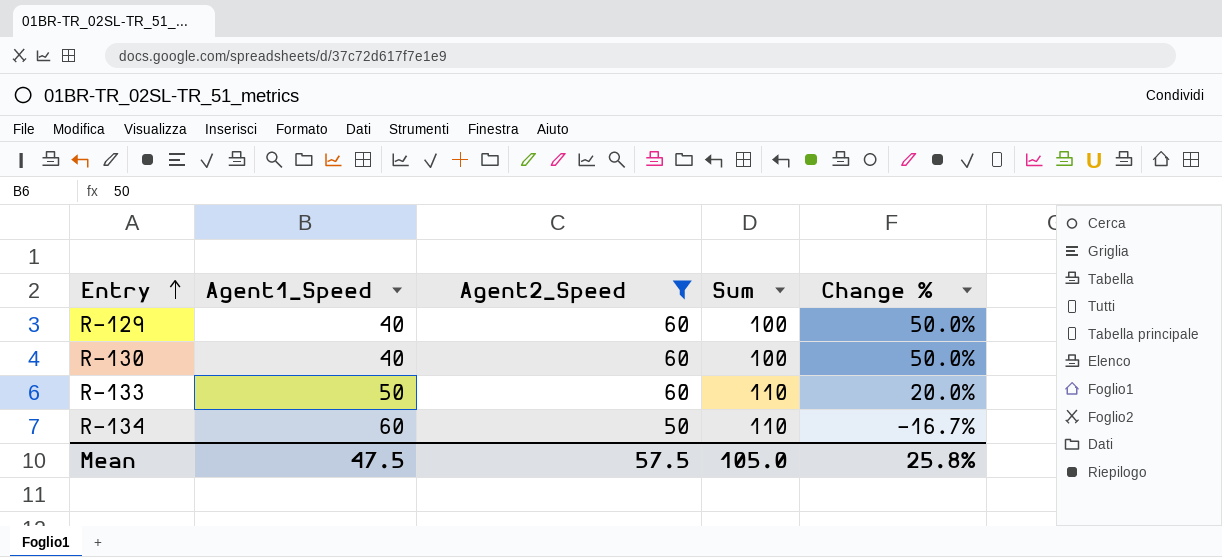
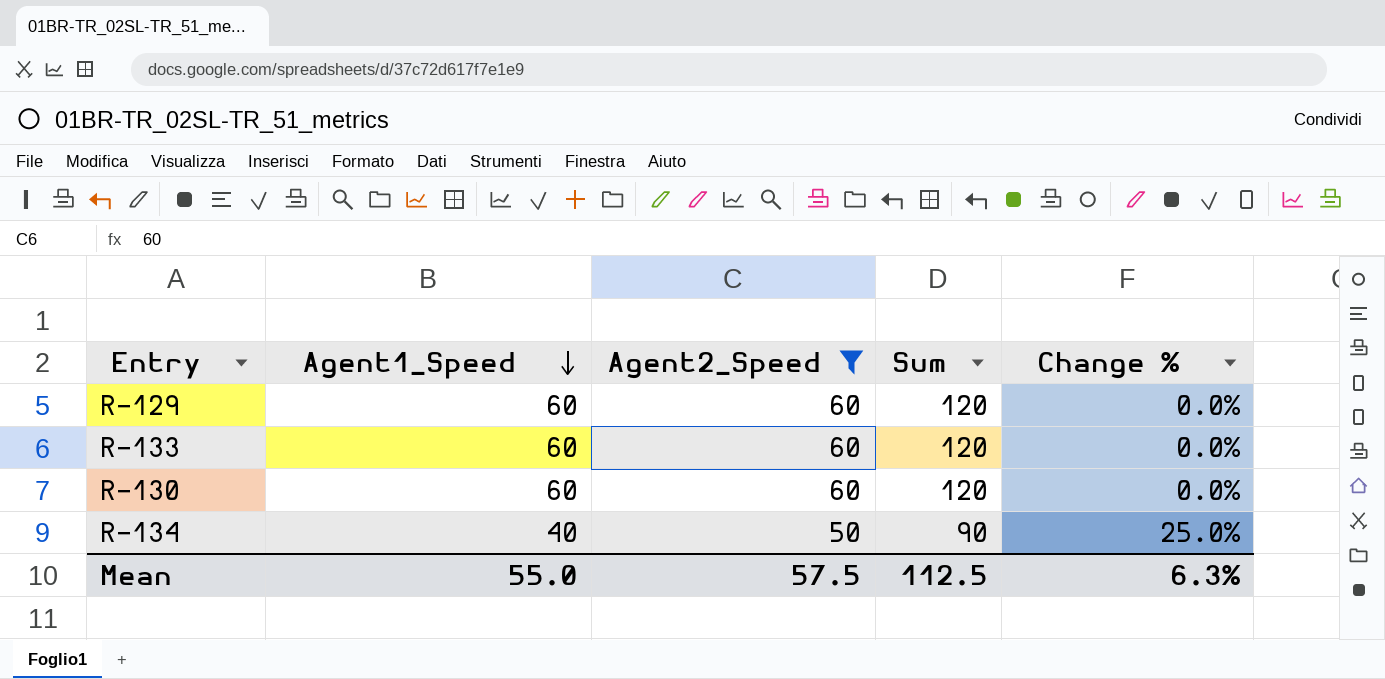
row order: Entry ascending -> Agent1_Speed descending
R-129 | Agent1_Speed: 40 -> 60
R-129 | Sum: 100 -> 120
R-129 | Change %: 50.0% -> 0.0%
R-133 | Agent1_Speed: 50 -> 60
R-133 | Sum: 110 -> 120
R-133 | Change %: 20.0% -> 0.0%
R-130 | Agent1_Speed: 40 -> 60
R-130 | Sum: 100 -> 120
R-130 | Change %: 50.0% -> 0.0%
R-134 | Agent1_Speed: 60 -> 40
R-134 | Sum: 110 -> 90
R-134 | Change %: -16.7% -> 25.0%
Mean | Agent1_Speed: 47.5 -> 55.0
Mean | Sum: 105.0 -> 112.5
Mean | Change %: 25.8% -> 6.3%

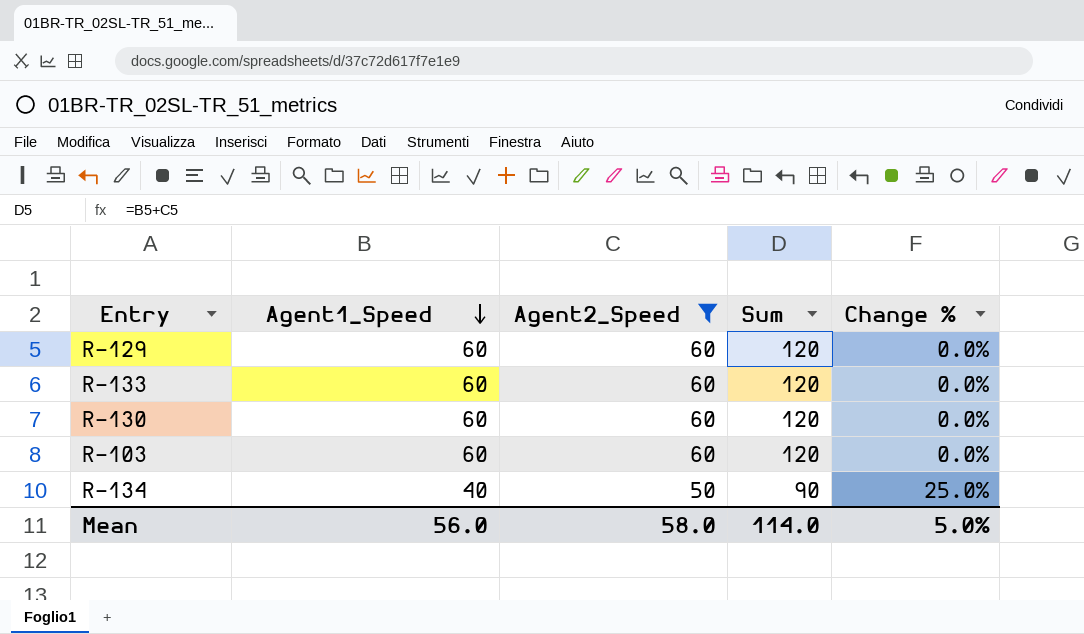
row R-103: none -> 60 | 60 | 120 | 0.0%
Mean | Agent1_Speed: 55.0 -> 56.0
Mean | Agent2_Speed: 57.5 -> 58.0
Mean | Sum: 112.5 -> 114.0
Mean | Change %: 6.3% -> 5.0%

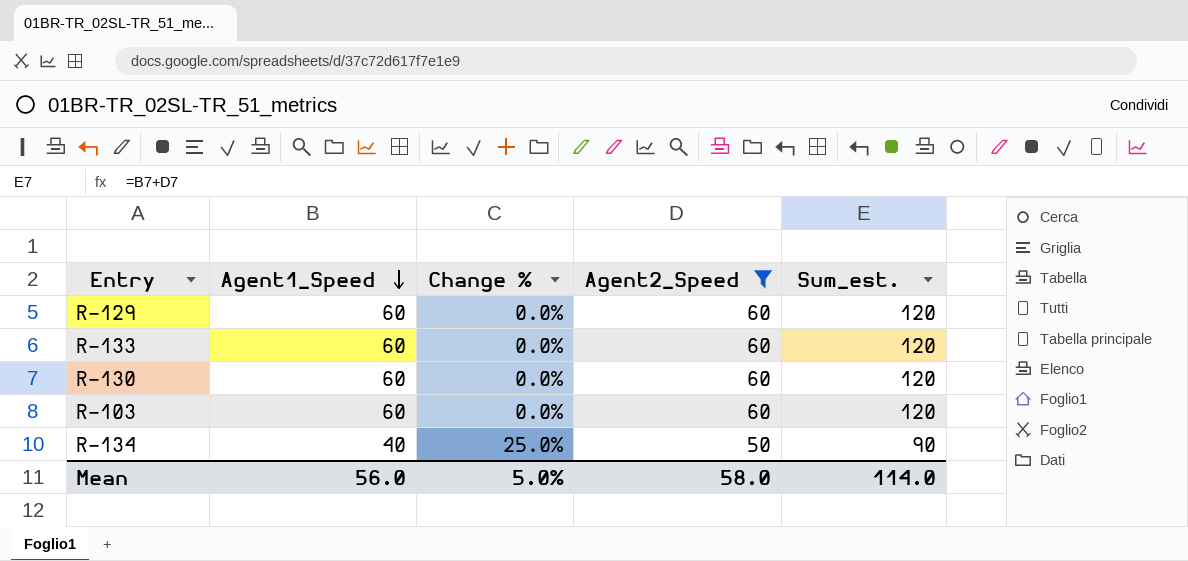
column Change % | position: 5 -> 3
column name: Sum -> Sum_est.

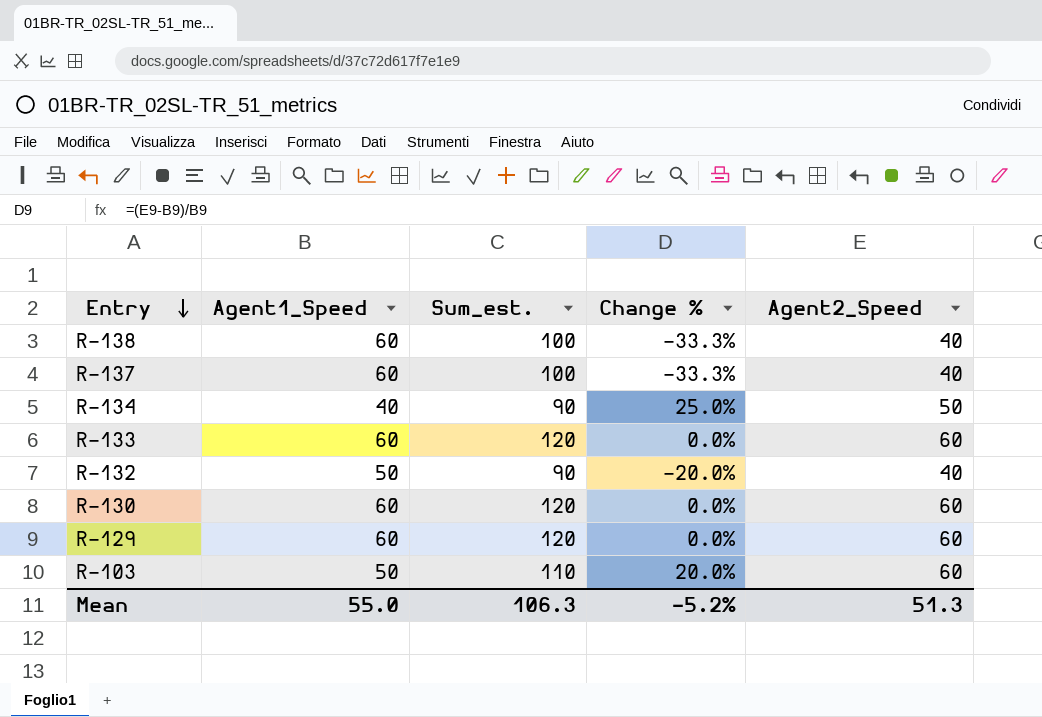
filter: Agent2_Speed != 40 -> none
row order: Agent1_Speed descending -> Entry descending
column Sum_est. | position: 5 -> 3
R-103 | Agent1_Speed: 60 -> 50
R-103 | Sum_est.: 120 -> 110
R-103 | Change %: 0.0% -> 20.0%
Mean | Agent1_Speed: 56.0 -> 55.0
Mean | Sum_est.: 114.0 -> 106.3
Mean | Change %: 5.0% -> -5.2%
Mean | Agent2_Speed: 58.0 -> 51.3

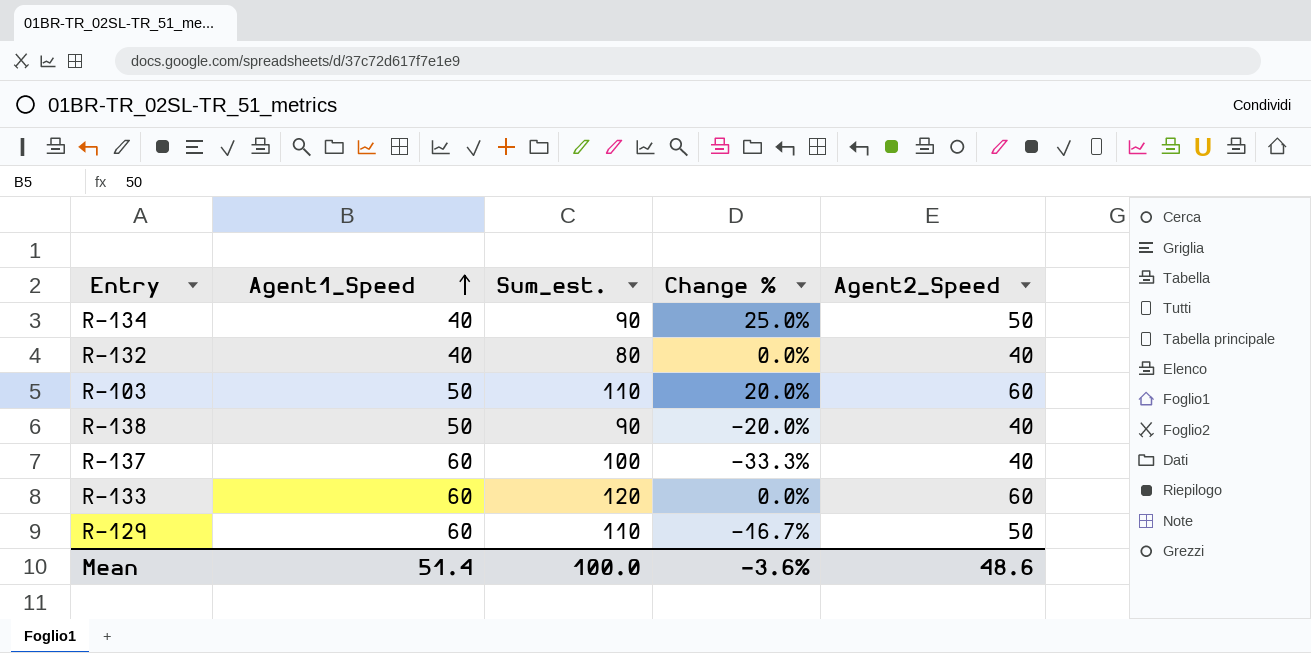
row order: Entry descending -> Agent1_Speed ascending
row R-130: 60 | 120 | 0.0% | 60 -> none
R-132 | Agent1_Speed: 50 -> 40
R-132 | Sum_est.: 90 -> 80
R-132 | Change %: -20.0% -> 0.0%
R-138 | Agent1_Speed: 60 -> 50
R-138 | Sum_est.: 100 -> 90
R-138 | Change %: -33.3% -> -20.0%
R-129 | Sum_est.: 120 -> 110
R-129 | Change %: 0.0% -> -16.7%
R-129 | Agent2_Speed: 60 -> 50
Mean | Agent1_Speed: 55.0 -> 51.4
Mean | Sum_est.: 106.3 -> 100.0
Mean | Change %: -5.2% -> -3.6%
Mean | Agent2_Speed: 51.3 -> 48.6

